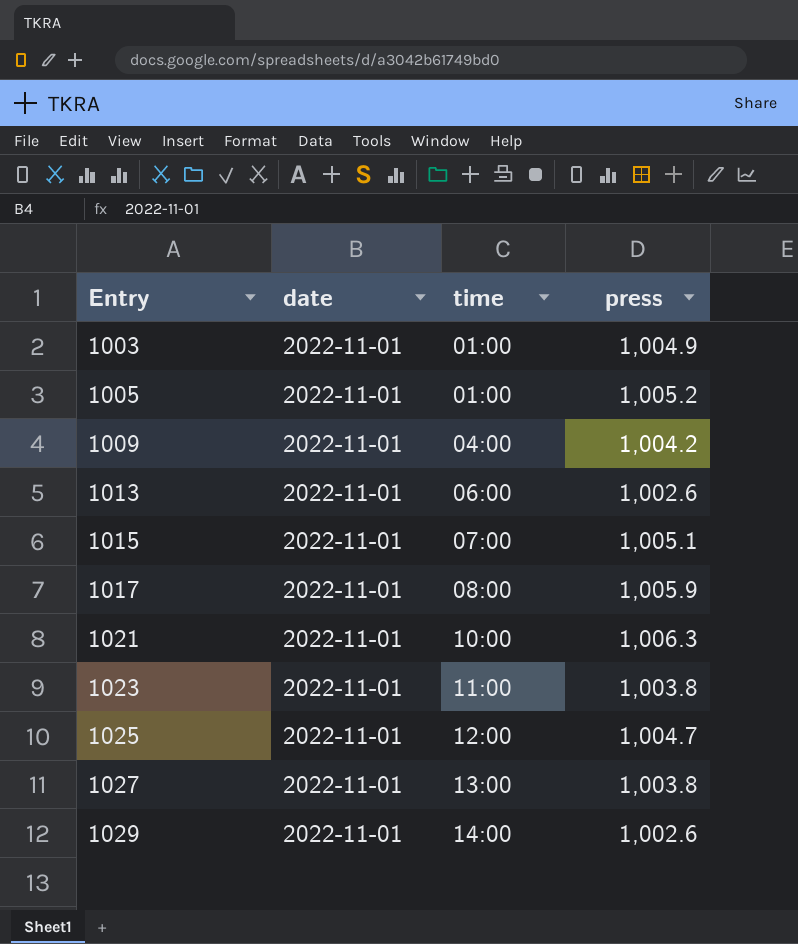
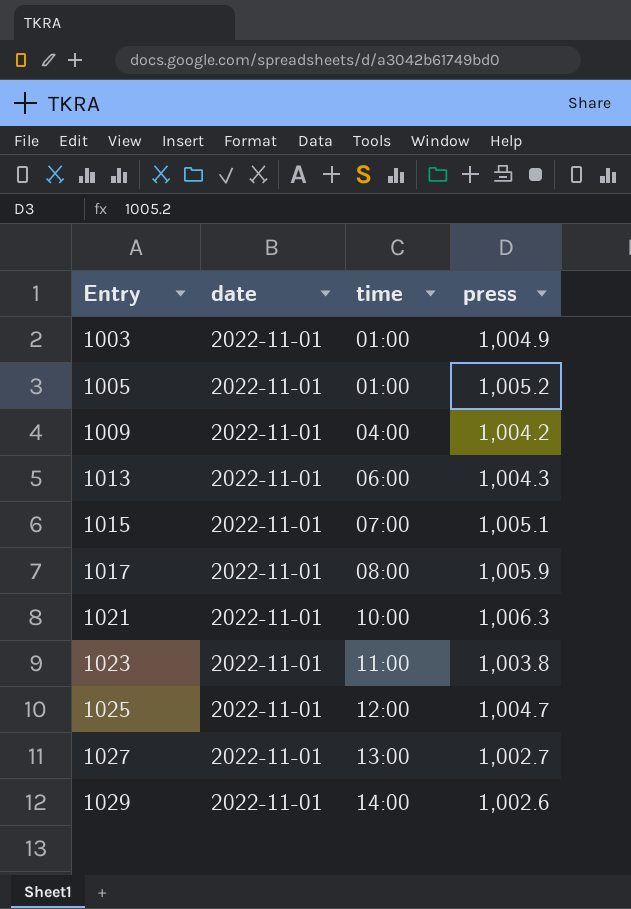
1013 | press: 1,002.6 -> 1,004.3
1027 | press: 1,003.8 -> 1,002.7

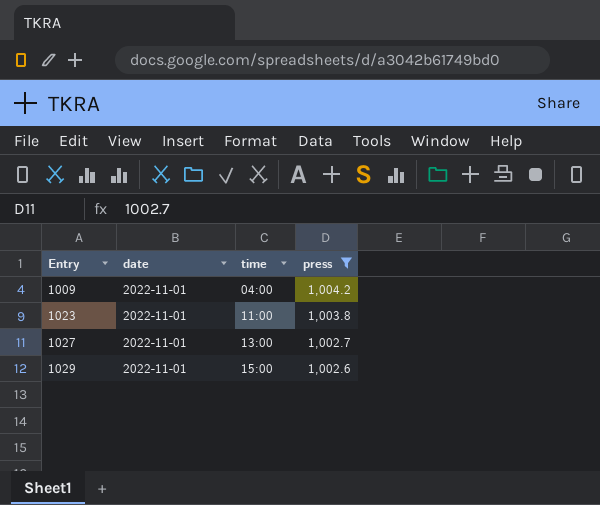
filter: none -> press <= 1,004.2
1029 | time: 14:00 -> 15:00

